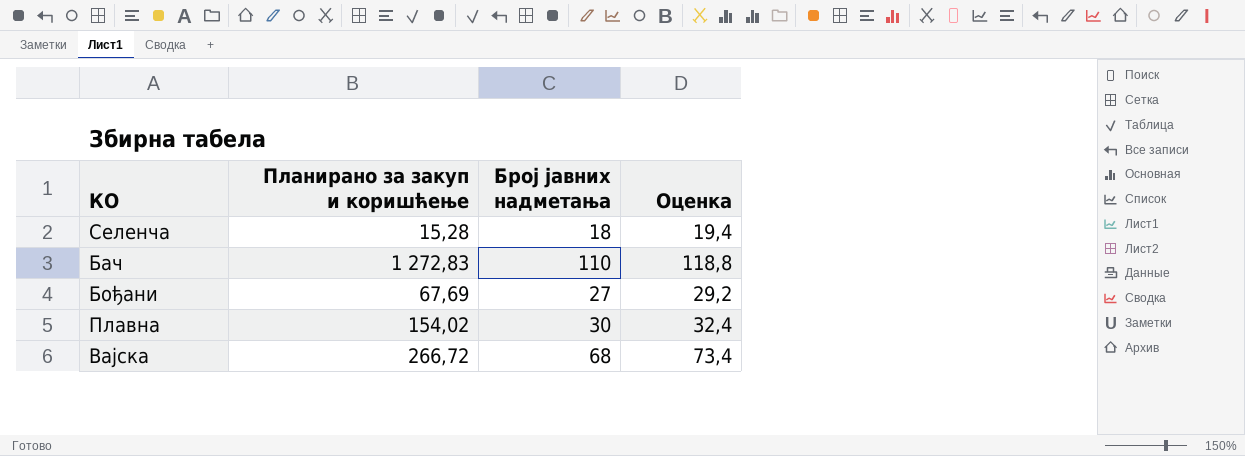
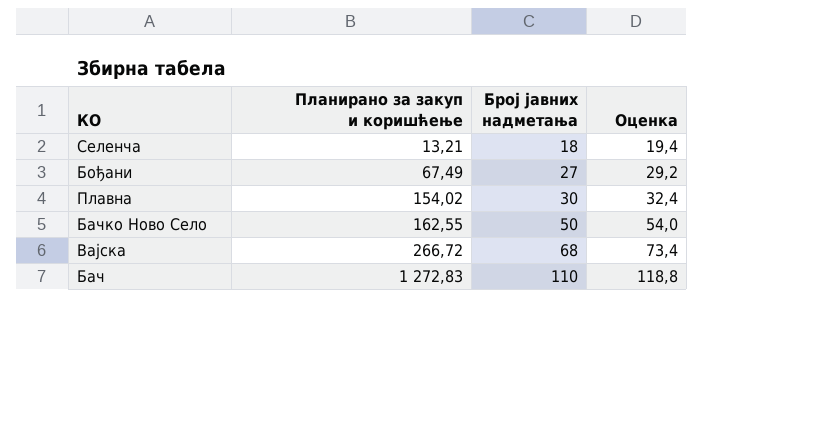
row order: none -> Планирано за закуп и коришћење ascending
Селенча | Планирано за закуп и коришћење: 15,28 -> 13,21
Бођани | Планирано за закуп и коришћење: 67,69 -> 67,49
row Бачко Ново Село: none -> 162,55 | 50 | 54,0

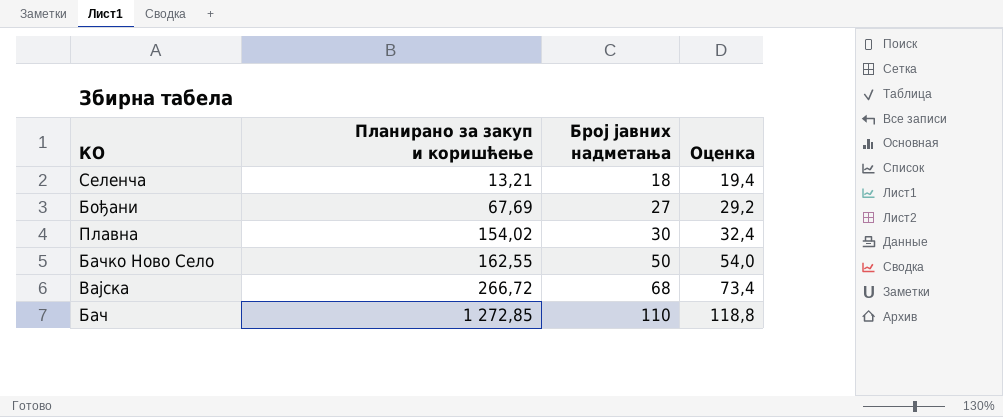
Бођани | Планирано за закуп и коришћење: 67,49 -> 67,69
Бач | Планирано за закуп и коришћење: 1 272,83 -> 1 272,85

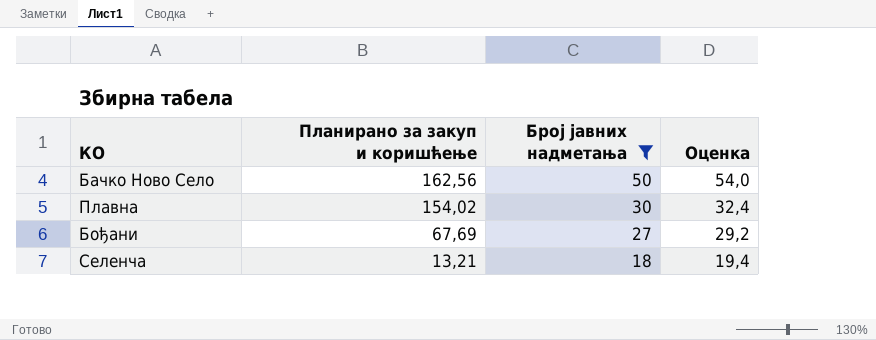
filter: none -> Број јавних надметања <= 50
row order: Планирано за закуп и коришћење ascending -> Планирано за закуп и коришћење descending
Бачко Ново Село | Планирано за закуп и коришћење: 162,55 -> 162,56

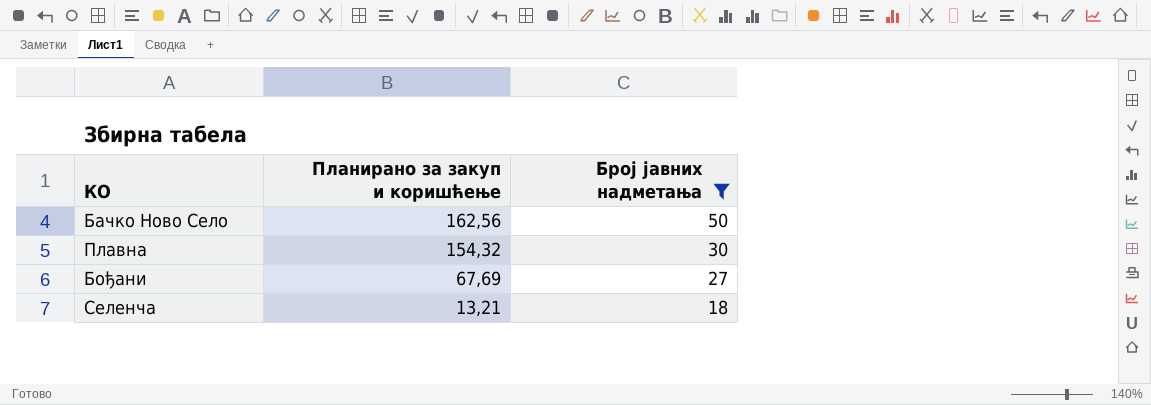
column Оценка | formula: [Број јавних надметања] * 1,08 -> none
Плавна | Планирано за закуп и коришћење: 154,02 -> 154,32

